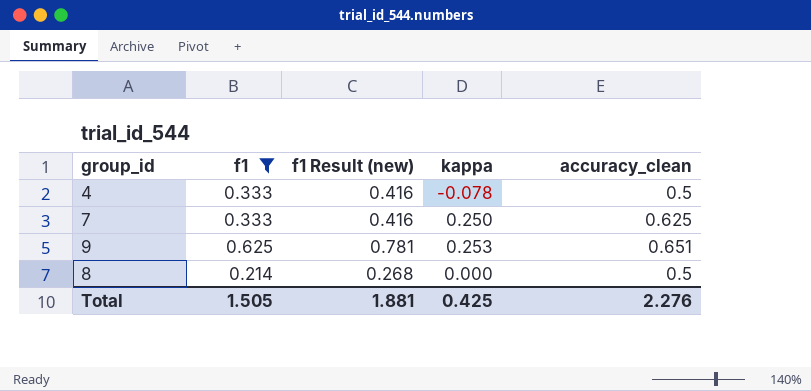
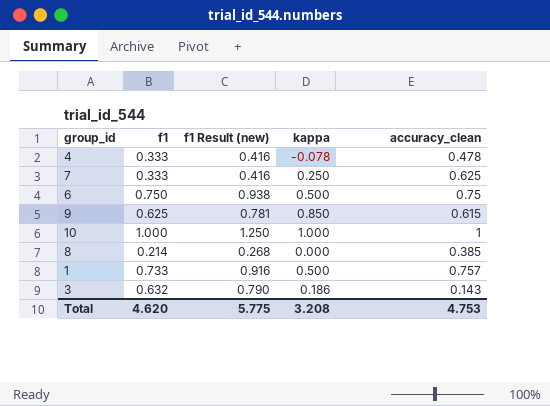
filter: f1 <= 0.625 -> none
4 | accuracy_clean: 0.5 -> 0.478
9 | kappa: 0.253 -> 0.850
9 | accuracy_clean: 0.651 -> 0.615
8 | accuracy_clean: 0.5 -> 0.385
Total | f1: 1.505 -> 4.620
Total | f1 Result (new): 1.881 -> 5.775
Total | kappa: 0.425 -> 3.208
Total | accuracy_clean: 2.276 -> 4.753

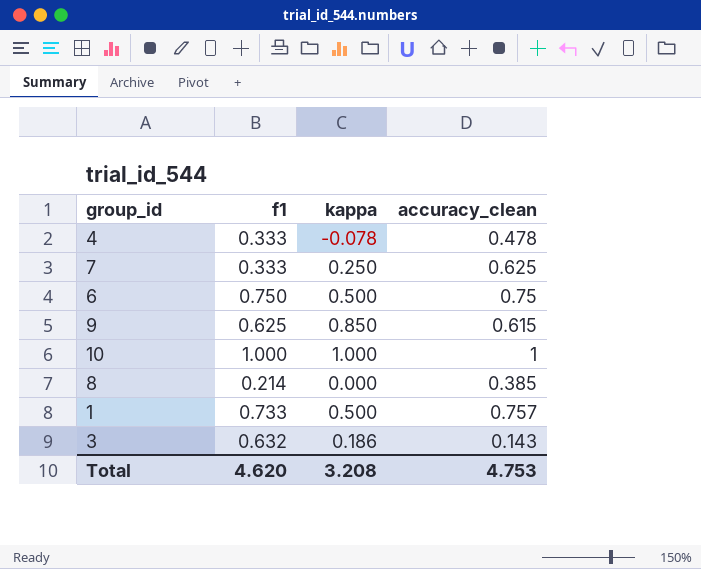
column f1 Result (new) | formula: [f1] * 1.25 -> none

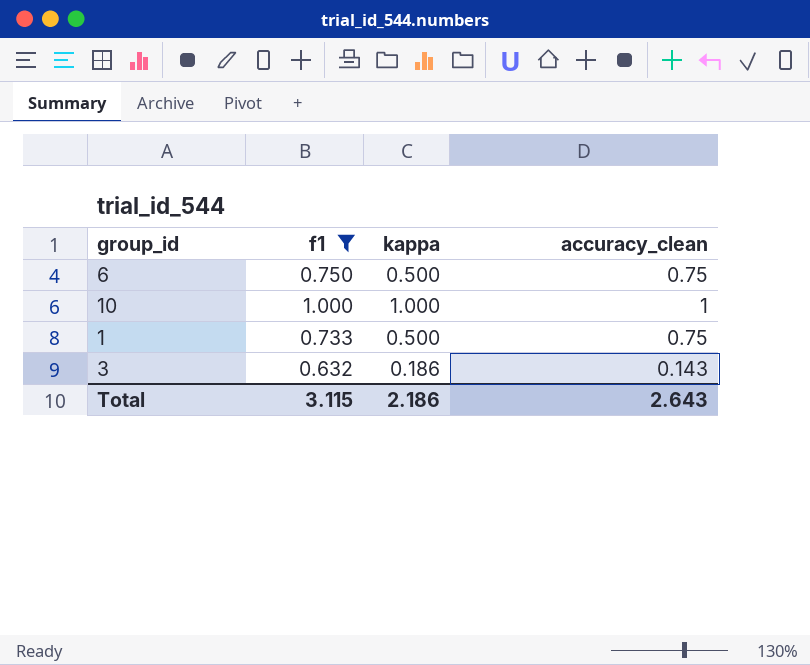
filter: none -> f1 >= 0.632
1 | accuracy_clean: 0.757 -> 0.75
Total | f1: 4.620 -> 3.115
Total | kappa: 3.208 -> 2.186
Total | accuracy_clean: 4.753 -> 2.643

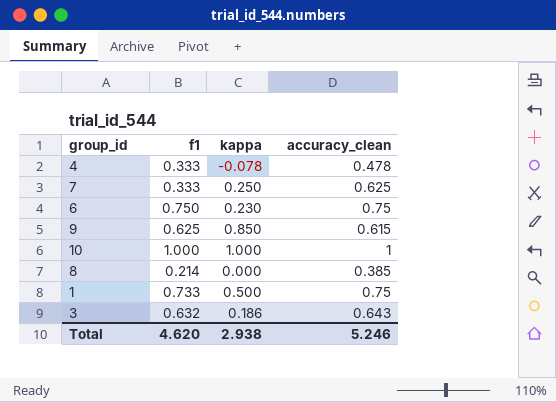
filter: f1 >= 0.632 -> none
6 | kappa: 0.500 -> 0.230
3 | accuracy_clean: 0.143 -> 0.643
Total | f1: 3.115 -> 4.620
Total | kappa: 2.186 -> 2.938
Total | accuracy_clean: 2.643 -> 5.246

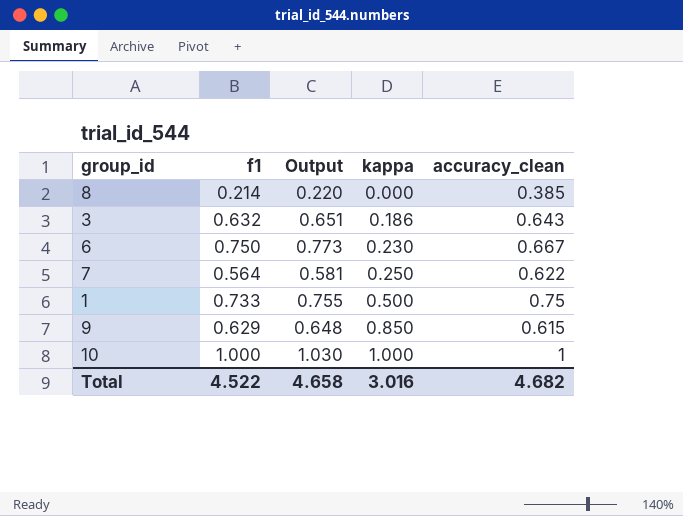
row order: none -> kappa ascending
column Output | formula: none -> [f1] * 1.03
row 4: 0.333 | -0.078 | 0.478 -> none
6 | accuracy_clean: 0.75 -> 0.667
7 | f1: 0.333 -> 0.564
7 | accuracy_clean: 0.625 -> 0.622
9 | f1: 0.625 -> 0.629
Total | f1: 4.620 -> 4.522
Total | kappa: 2.938 -> 3.016
Total | accuracy_clean: 5.246 -> 4.682

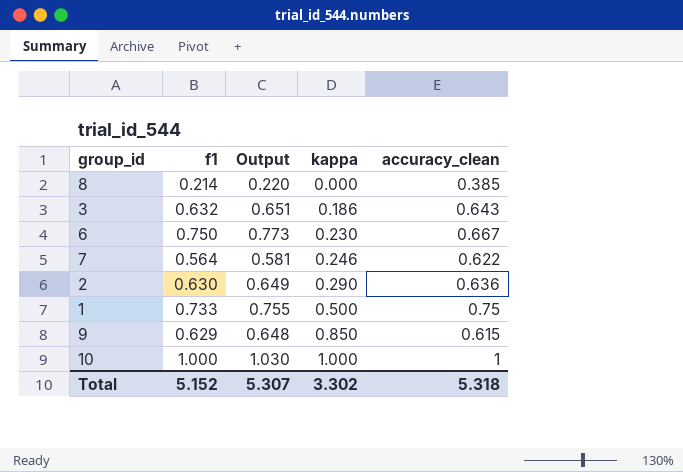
7 | kappa: 0.250 -> 0.246
row 2: none -> 0.630 | 0.649 | 0.290 | 0.636
Total | f1: 4.522 -> 5.152
Total | Output: 4.658 -> 5.307
Total | kappa: 3.016 -> 3.302
Total | accuracy_clean: 4.682 -> 5.318

